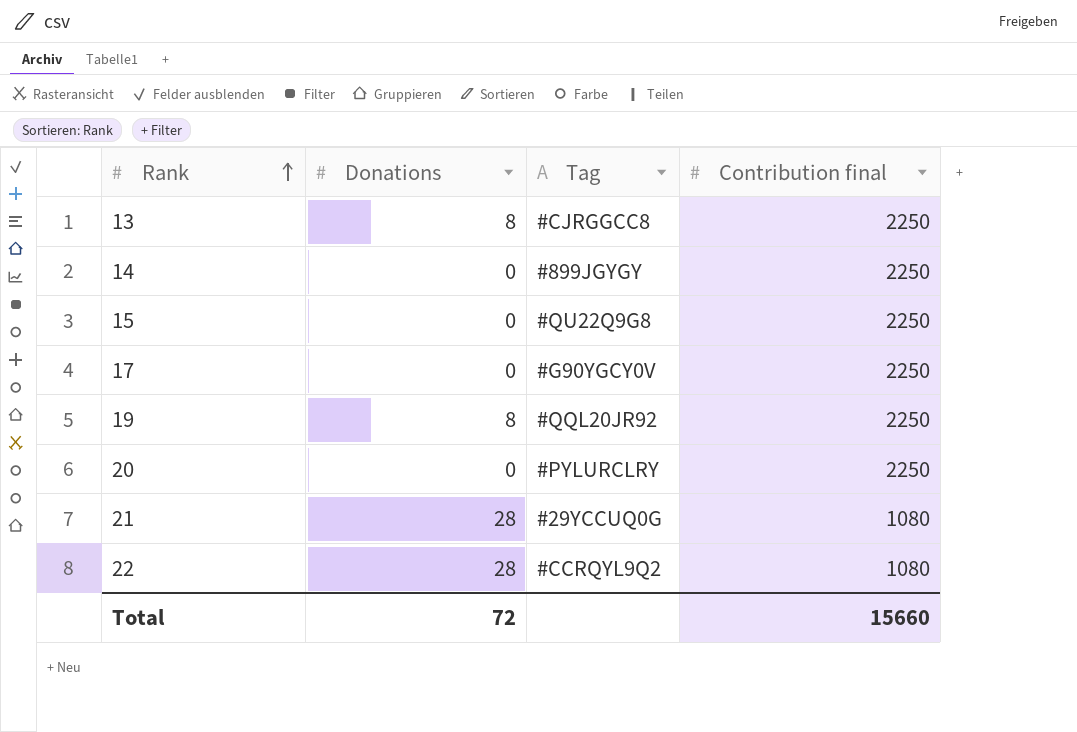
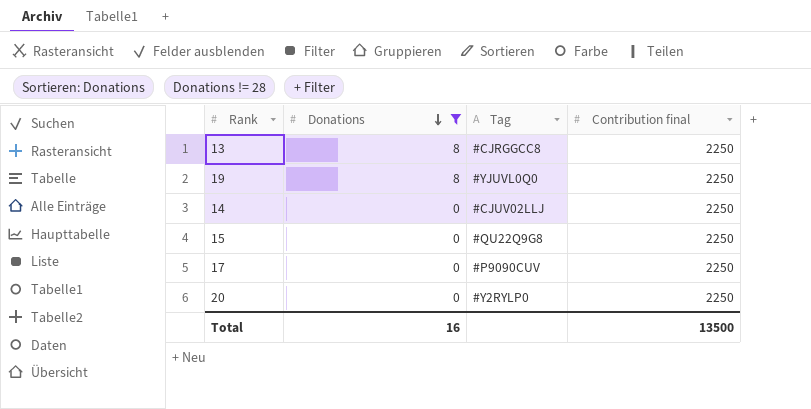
filter: none -> Donations != 28
row order: Rank ascending -> Donations descending
19 | Tag: #QQL20JR92 -> #YJUVL0Q0
14 | Tag: #899JGYGY -> #CJUV02LLJ
17 | Tag: #G90YGCY0V -> #P9090CUV
20 | Tag: #PYLURCLRY -> #Y2RYLP0
Total | Donations: 72 -> 16
Total | Contribution final: 15660 -> 13500

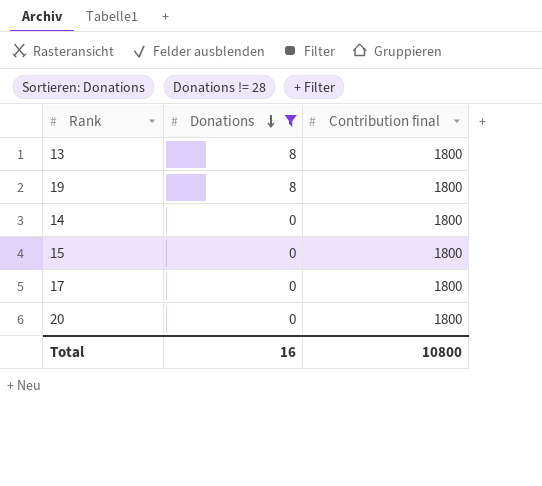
column Tag | position: 3 -> none
13 | Contribution final: 2250 -> 1800
19 | Contribution final: 2250 -> 1800
14 | Contribution final: 2250 -> 1800
15 | Contribution final: 2250 -> 1800
17 | Contribution final: 2250 -> 1800
20 | Contribution final: 2250 -> 1800
Total | Contribution final: 13500 -> 10800

